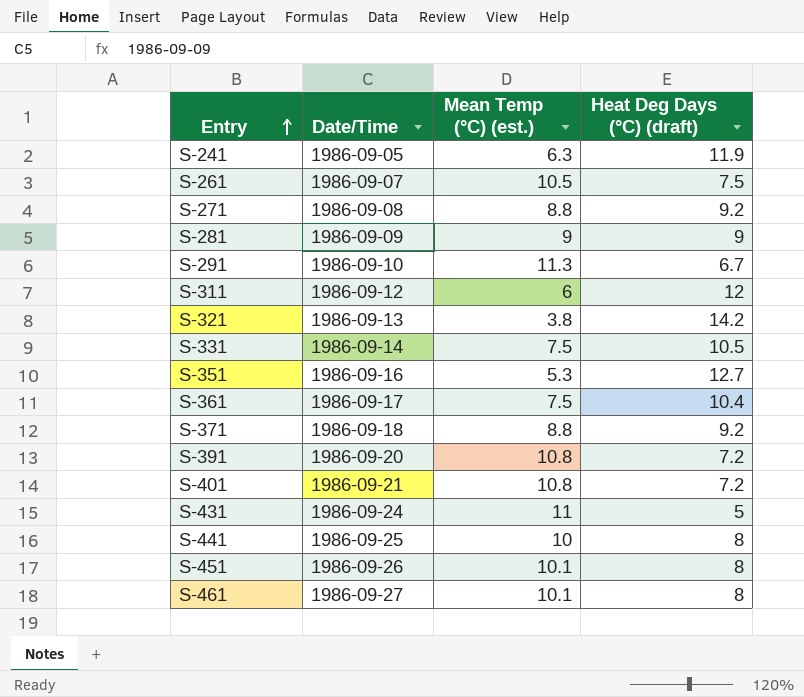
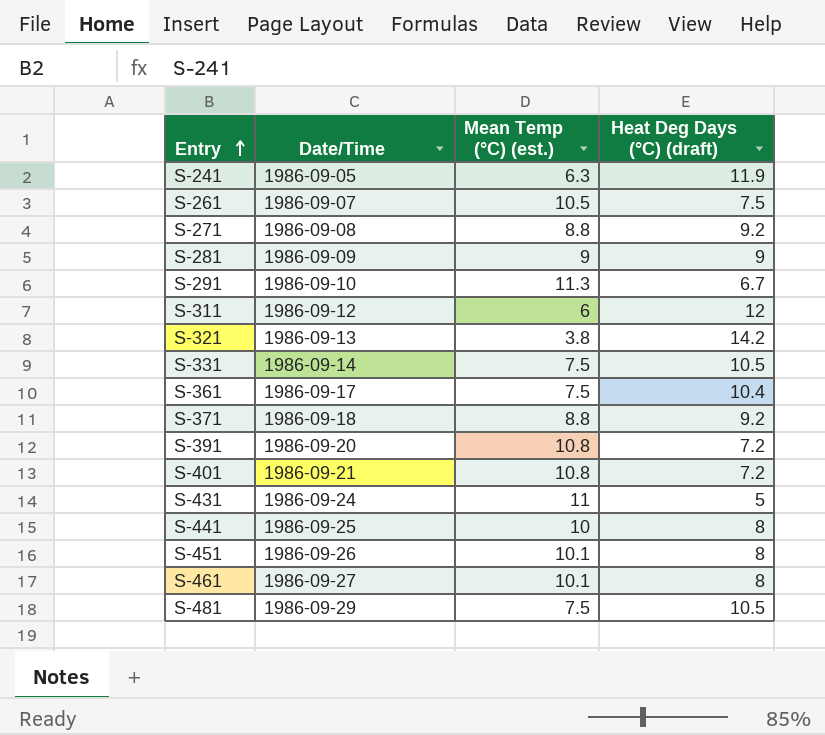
row S-351: 1986-09-16 | 5.3 | 12.7 -> none
row S-481: none -> 1986-09-29 | 7.5 | 10.5

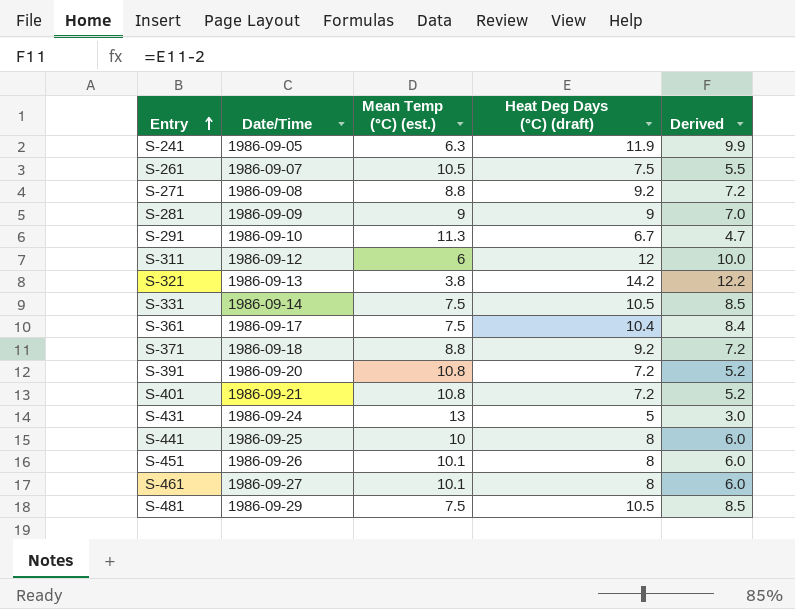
column Derived | formula: none -> [Heat Deg Days (°C) (draft)] - 2
S-431 | Mean Temp (°C) (est.): 11 -> 13

